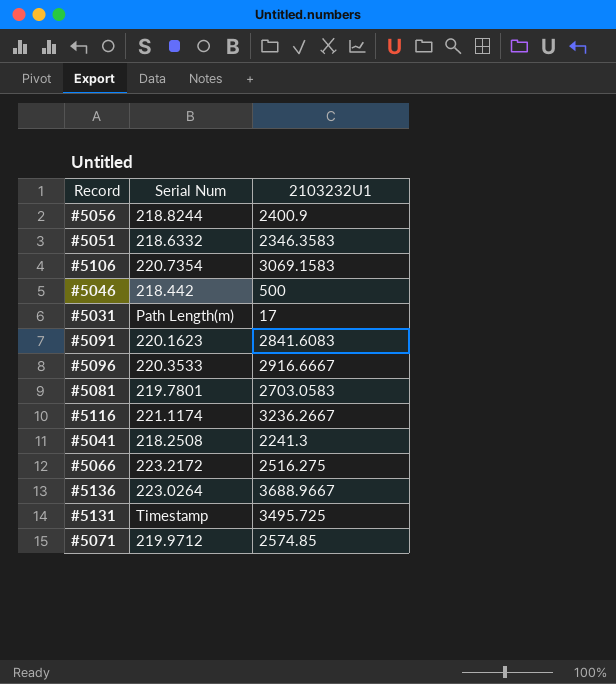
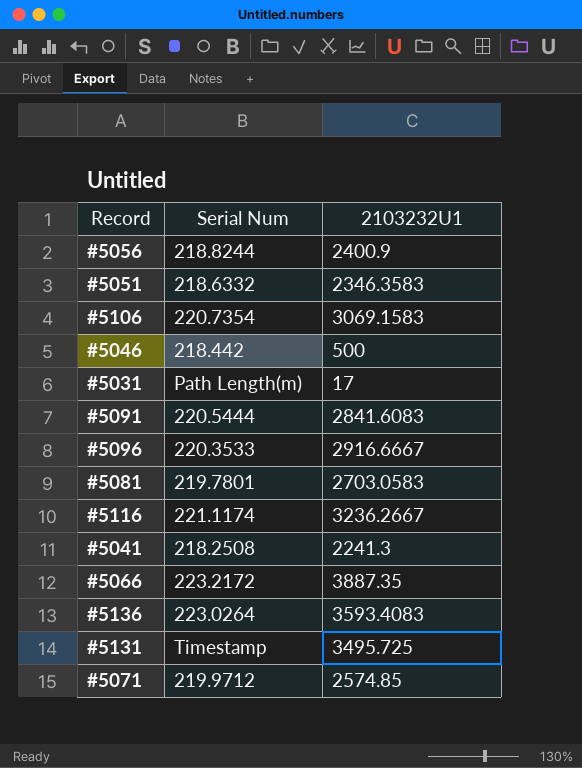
#5091 | Serial Num: 220.1623 -> 220.5444
#5066 | 2103232U1: 2516.275 -> 3887.35
#5136 | 2103232U1: 3688.9667 -> 3593.4083

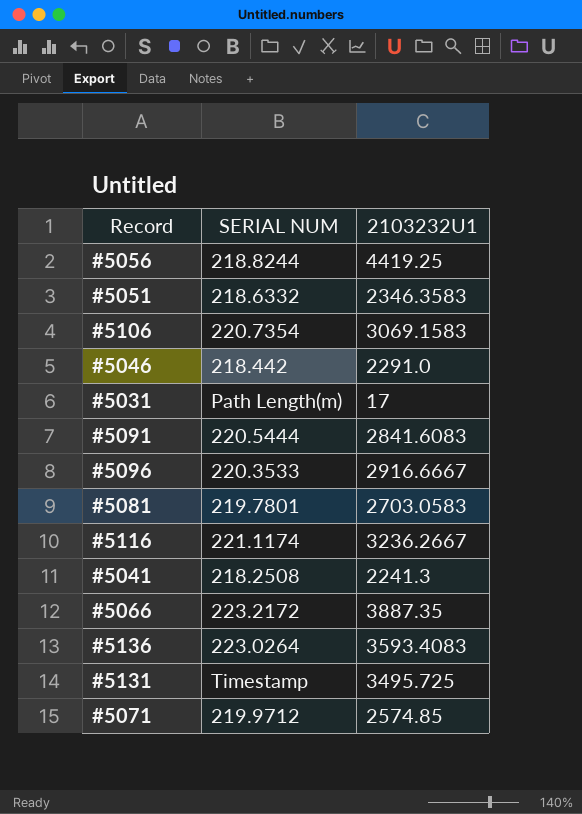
column name: Serial Num -> SERIAL NUM
#5056 | 2103232U1: 2400.9 -> 4419.25
#5046 | 2103232U1: 500 -> 2291.0

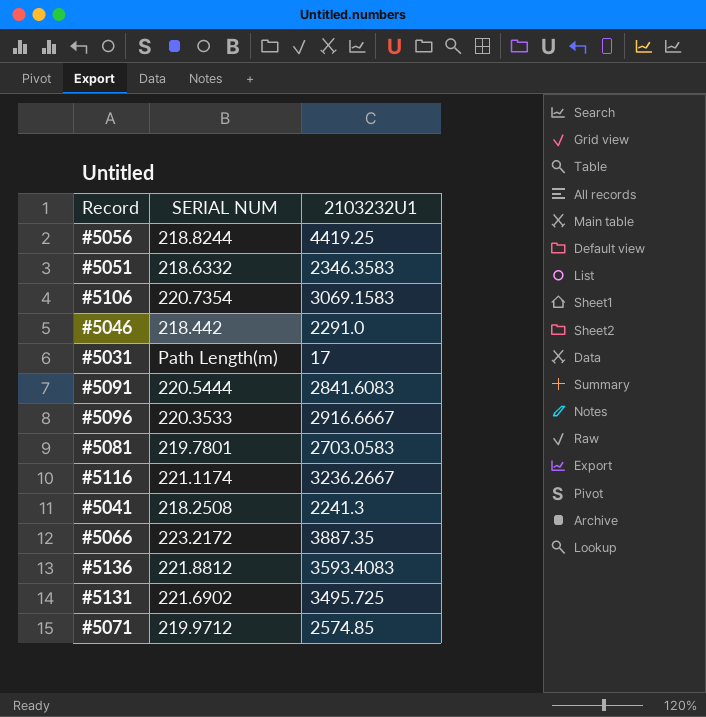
#5136 | SERIAL NUM: 223.0264 -> 221.8812
#5131 | SERIAL NUM: Timestamp -> 221.6902

